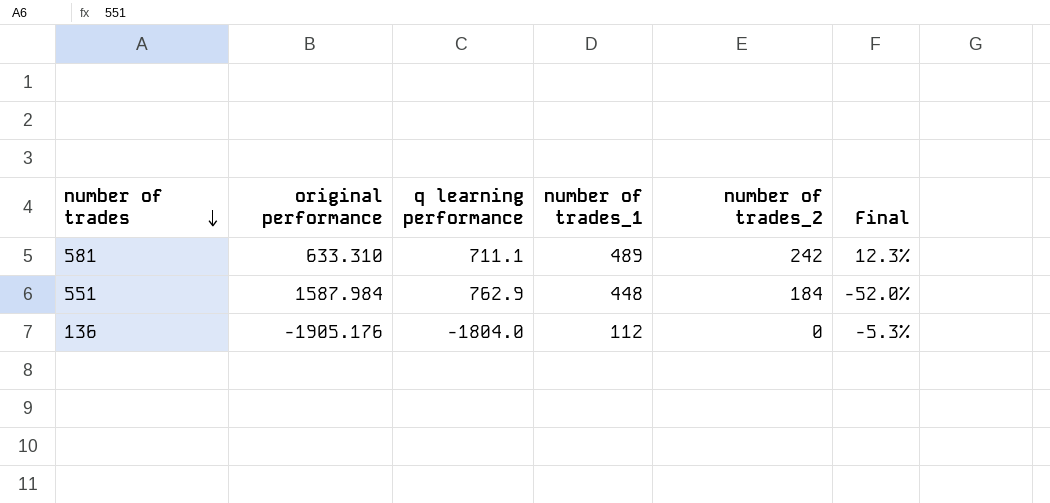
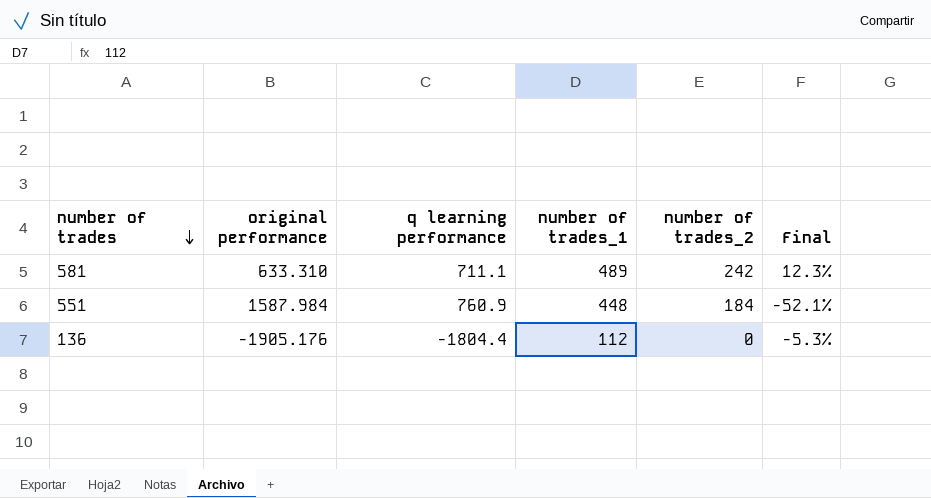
551 | q learning performance: 762.9 -> 760.9
551 | Final: -52.0% -> -52.1%
136 | q learning performance: -1804.0 -> -1804.4

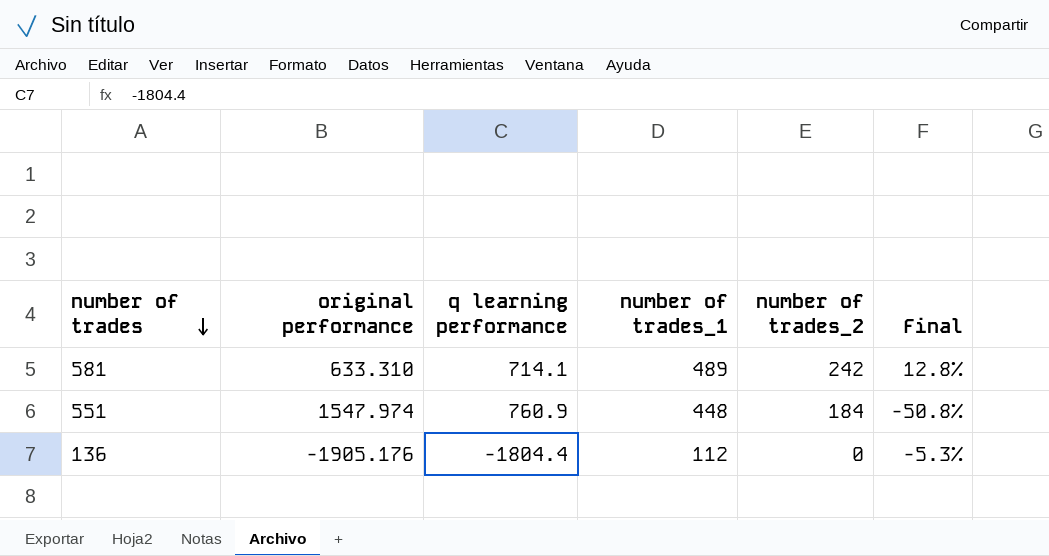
581 | q learning performance: 711.1 -> 714.1
581 | Final: 12.3% -> 12.8%
551 | original performance: 1587.984 -> 1547.974
551 | Final: -52.1% -> -50.8%

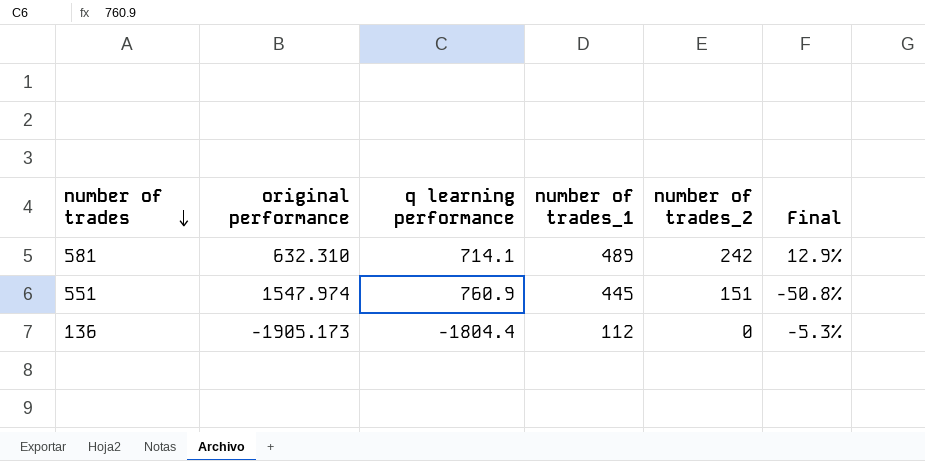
581 | original performance: 633.310 -> 632.310
581 | Final: 12.8% -> 12.9%
551 | number of trades_1: 448 -> 445
551 | number of trades_2: 184 -> 151
136 | original performance: -1905.176 -> -1905.173

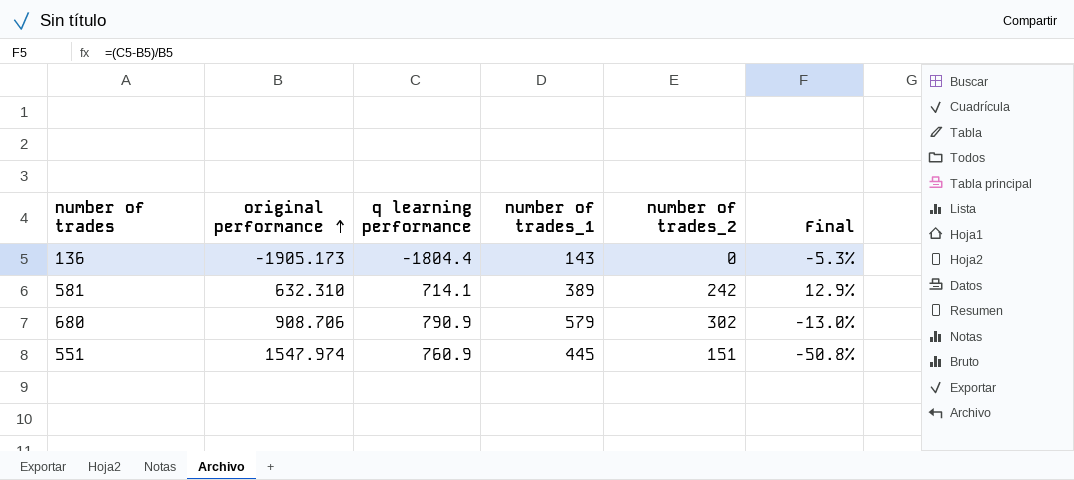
row order: number of trades descending -> original performance ascending
136 | number of trades_1: 112 -> 143
581 | number of trades_1: 489 -> 389
row 680: none -> 908.706 | 790.9 | 579 | 302 | -13.0%

